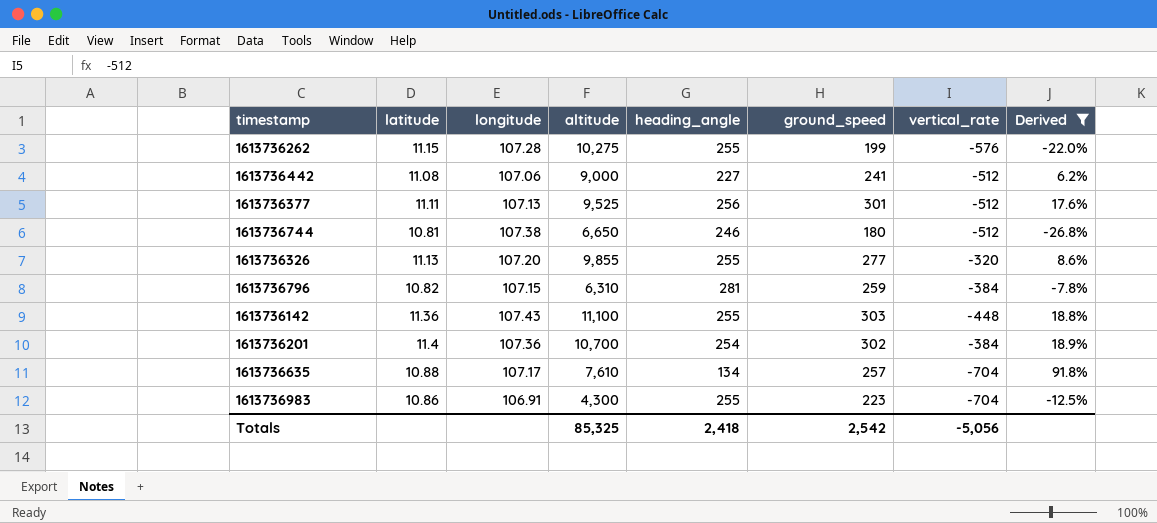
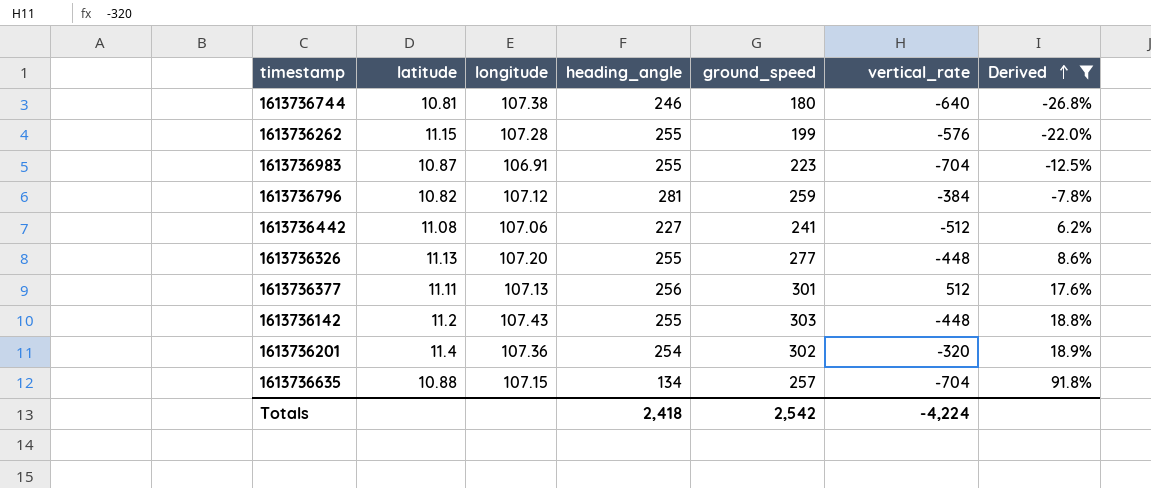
row order: none -> Derived ascending
column altitude | position: 4 -> none
1613736744 | vertical_rate: -512 -> -640
1613736983 | latitude: 10.86 -> 10.87
1613736796 | longitude: 107.15 -> 107.12
1613736326 | vertical_rate: -320 -> -448
1613736377 | vertical_rate: -512 -> 512
1613736142 | latitude: 11.36 -> 11.2
1613736201 | vertical_rate: -384 -> -320
1613736635 | longitude: 107.17 -> 107.15
Totals | vertical_rate: -5,056 -> -4,224

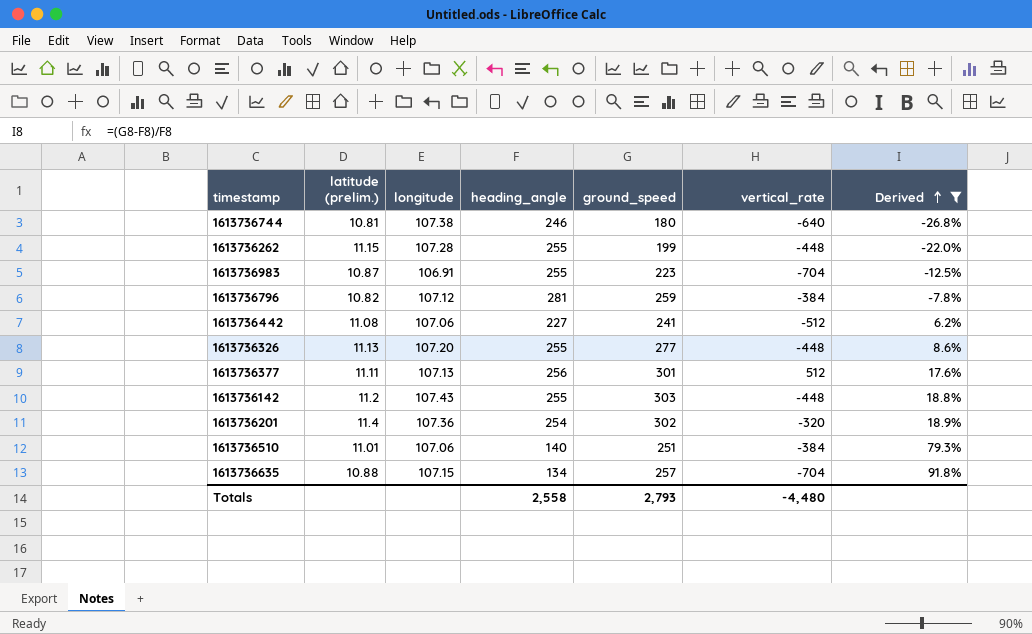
column name: latitude -> latitude (prelim.)
1613736262 | vertical_rate: -576 -> -448
row 1613736510: none -> 11.01 | 107.06 | 140 | 251 | -384 | 79.3%
Totals | heading_angle: 2,418 -> 2,558
Totals | ground_speed: 2,542 -> 2,793
Totals | vertical_rate: -4,224 -> -4,480

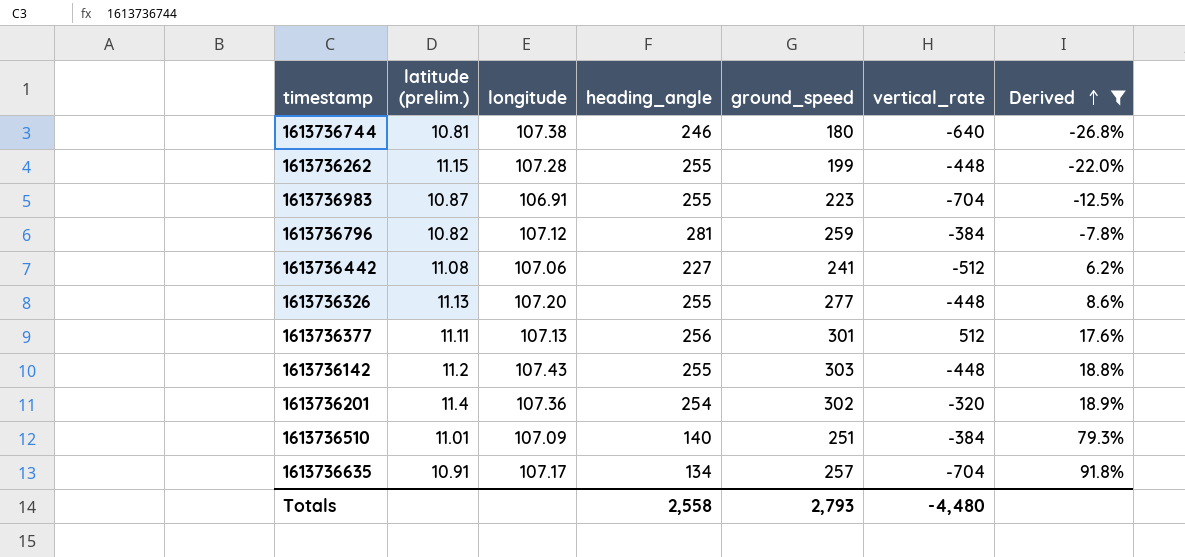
1613736510 | longitude: 107.06 -> 107.09
1613736635 | latitude (prelim.): 10.88 -> 10.91
1613736635 | longitude: 107.15 -> 107.17

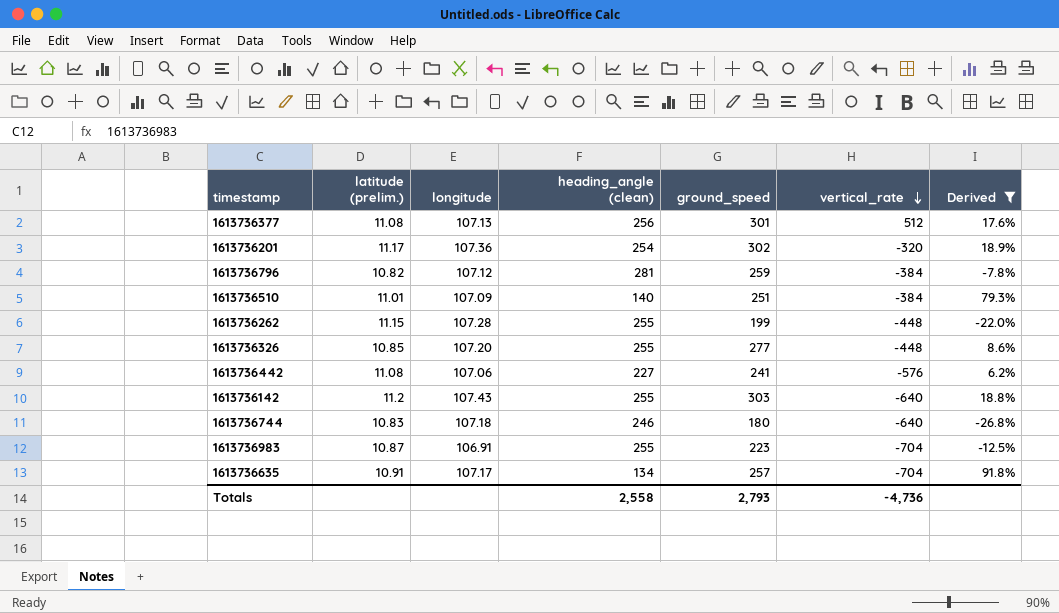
row order: Derived ascending -> vertical_rate descending
column name: heading_angle -> heading_angle (clean)
1613736377 | latitude (prelim.): 11.11 -> 11.08
1613736201 | latitude (prelim.): 11.4 -> 11.17
1613736326 | latitude (prelim.): 11.13 -> 10.85
1613736442 | vertical_rate: -512 -> -576
1613736142 | vertical_rate: -448 -> -640
1613736744 | latitude (prelim.): 10.81 -> 10.83
1613736744 | longitude: 107.38 -> 107.18
Totals | vertical_rate: -4,480 -> -4,736

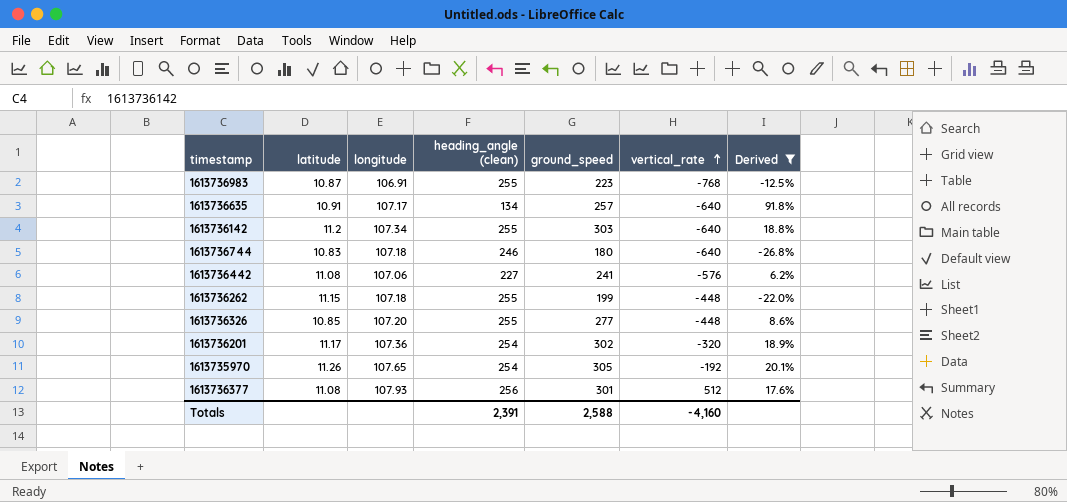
row order: vertical_rate descending -> vertical_rate ascending
column name: latitude (prelim.) -> latitude
row 1613736796: 10.82 | 107.12 | 281 | 259 | -384 | -7.8% -> none
row 1613736510: 11.01 | 107.09 | 140 | 251 | -384 | 79.3% -> none
1613736983 | vertical_rate: -704 -> -768
1613736635 | vertical_rate: -704 -> -640
1613736142 | longitude: 107.43 -> 107.34
1613736262 | longitude: 107.28 -> 107.18
row 1613735970: none -> 11.26 | 107.65 | 254 | 305 | -192 | 20.1%
1613736377 | longitude: 107.13 -> 107.93
Totals | heading_angle (clean): 2,558 -> 2,391
Totals | ground_speed: 2,793 -> 2,588
Totals | vertical_rate: -4,736 -> -4,160

